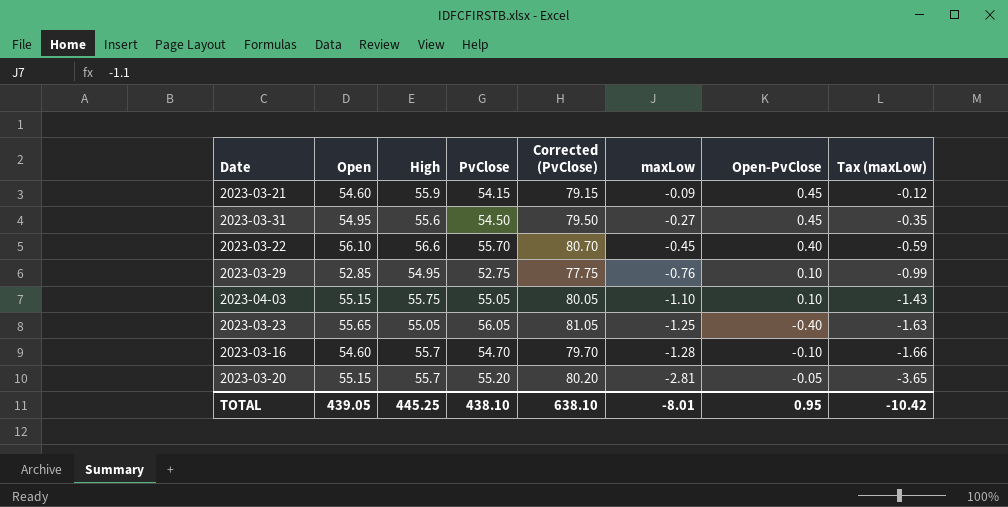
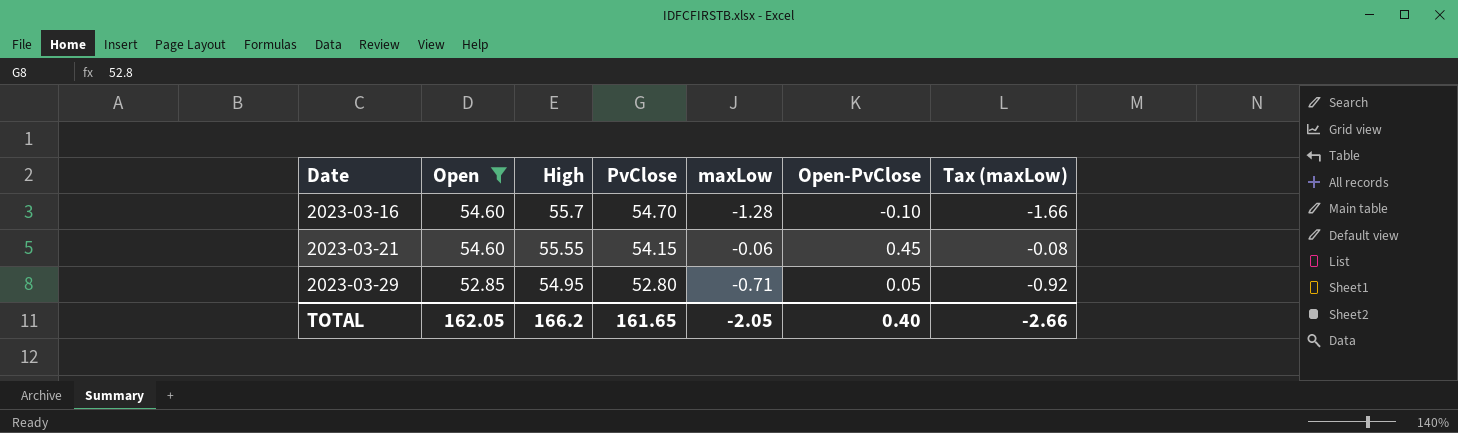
filter: none -> Open <= 54.60
row order: maxLow descending -> Date ascending
column Corrected (PvClose) | formula: [PvClose] + 25 -> none
2023-03-21 | High: 55.9 -> 55.55
2023-03-21 | maxLow: -0.09 -> -0.06
2023-03-21 | Tax (maxLow): -0.12 -> -0.08
2023-03-29 | PvClose: 52.75 -> 52.80
2023-03-29 | maxLow: -0.76 -> -0.71
2023-03-29 | Open-PvClose: 0.10 -> 0.05
2023-03-29 | Tax (maxLow): -0.99 -> -0.92
TOTAL | Open: 439.05 -> 162.05
TOTAL | High: 445.25 -> 166.2
TOTAL | PvClose: 438.10 -> 161.65
TOTAL | maxLow: -8.01 -> -2.05
TOTAL | Open-PvClose: 0.95 -> 0.40
TOTAL | Tax (maxLow): -10.42 -> -2.66

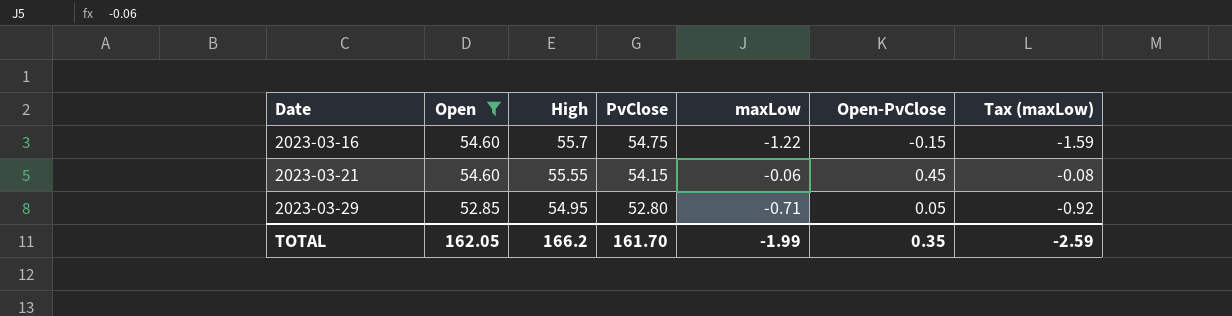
2023-03-16 | PvClose: 54.70 -> 54.75
2023-03-16 | maxLow: -1.28 -> -1.22
2023-03-16 | Open-PvClose: -0.10 -> -0.15
2023-03-16 | Tax (maxLow): -1.66 -> -1.59
TOTAL | PvClose: 161.65 -> 161.70
TOTAL | maxLow: -2.05 -> -1.99
TOTAL | Open-PvClose: 0.40 -> 0.35
TOTAL | Tax (maxLow): -2.66 -> -2.59

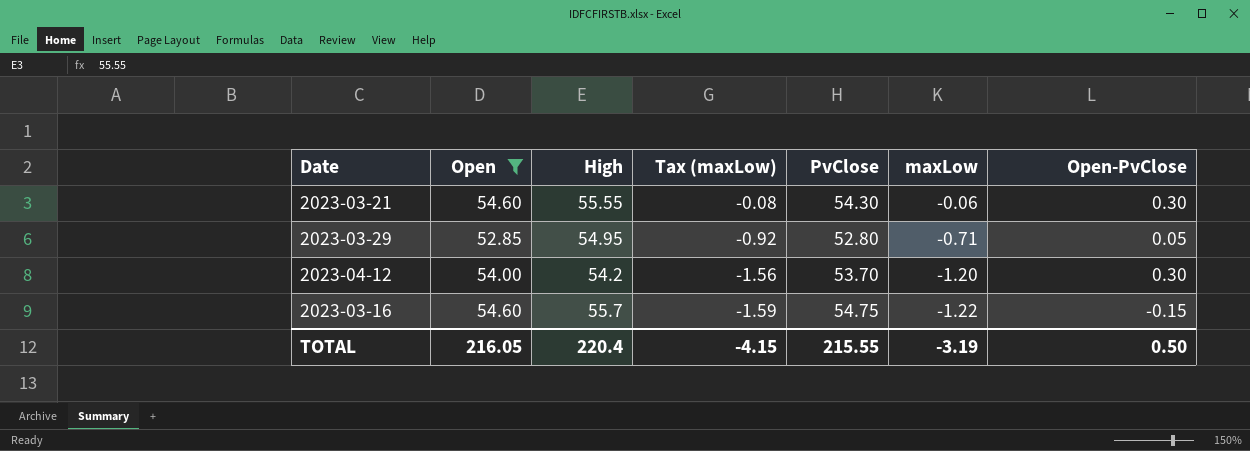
row order: Date ascending -> Tax (maxLow) descending
column Tax (maxLow) | position: 7 -> 4
2023-03-21 | PvClose: 54.15 -> 54.30
2023-03-21 | Open-PvClose: 0.45 -> 0.30
row 2023-04-12: none -> 54.00 | 54.2 | -1.56 | 53.70 | -1.20 | 0.30
TOTAL | Open: 162.05 -> 216.05
TOTAL | High: 166.2 -> 220.4
TOTAL | Tax (maxLow): -2.59 -> -4.15
TOTAL | PvClose: 161.70 -> 215.55
TOTAL | maxLow: -1.99 -> -3.19
TOTAL | Open-PvClose: 0.35 -> 0.50

